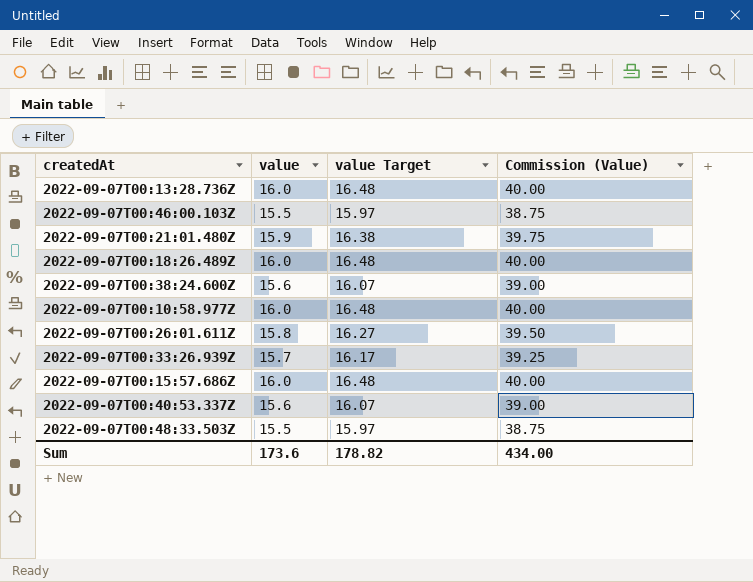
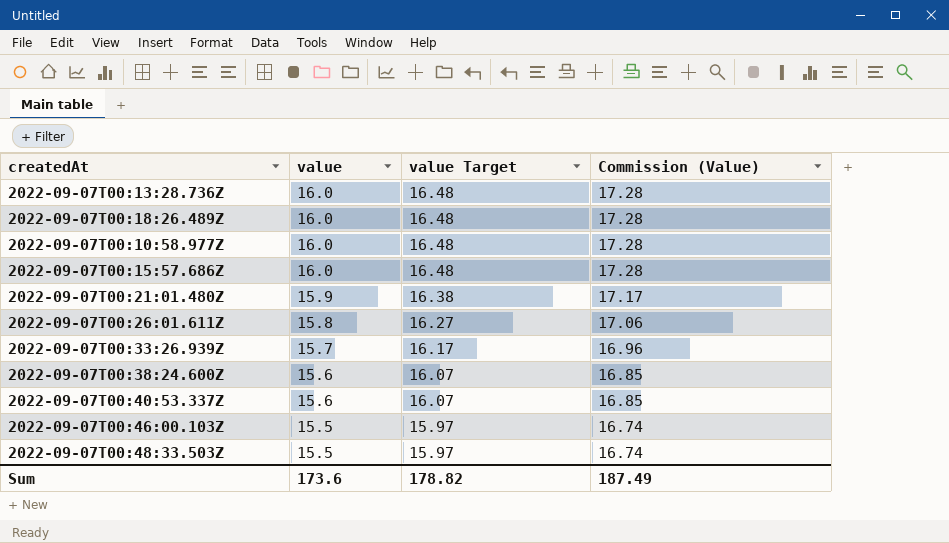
row order: none -> value descending
column Commission (Value) | formula: [value] * 2.5 -> [value] * 1.08
Sum | Commission (Value): 434.00 -> 187.49

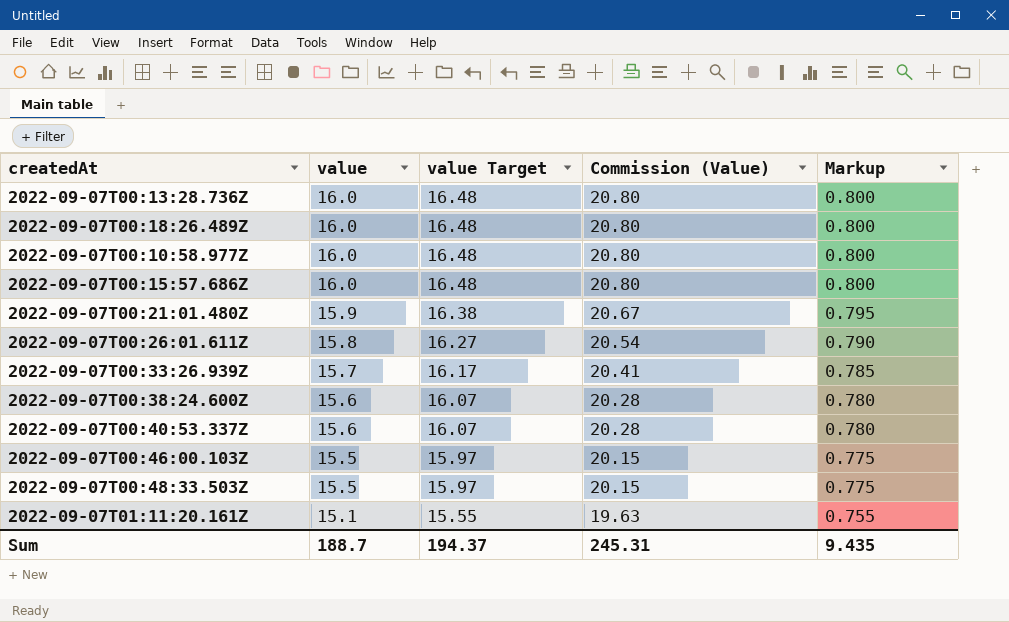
column Commission (Value) | formula: [value] * 1.08 -> [value] * 1.3
column Markup | formula: none -> [value] * 0.05
row 2022-09-07T01:11:20.161Z: none -> 15.1 | 15.55 | 19.63 | 0.755
Sum | value: 173.6 -> 188.7
Sum | value Target: 178.82 -> 194.37
Sum | Commission (Value): 187.49 -> 245.31

